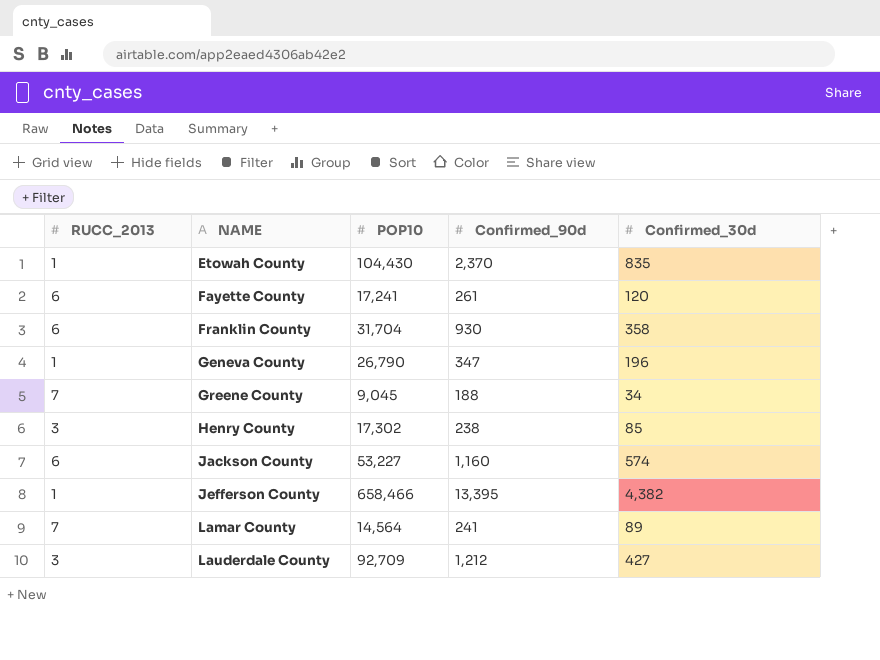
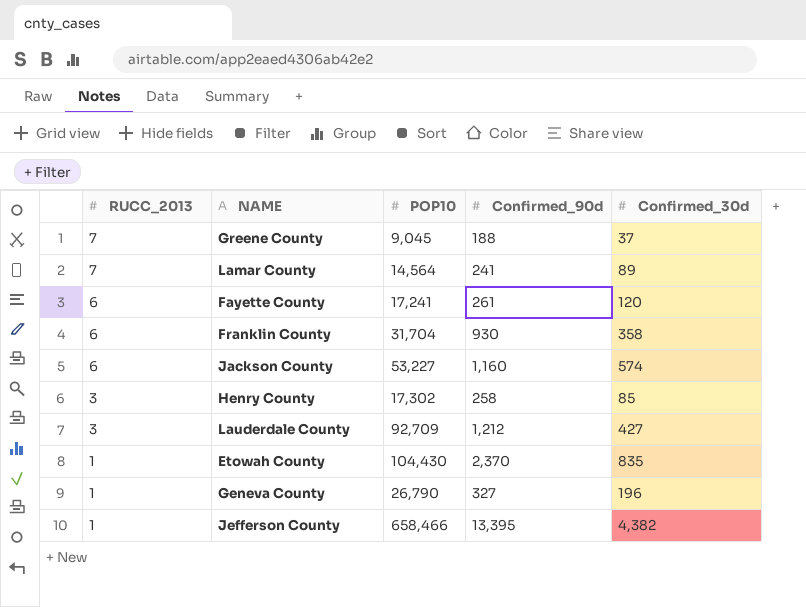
row order: NAME ascending -> RUCC_2013 descending
Greene County | Confirmed_30d: 34 -> 37
Henry County | Confirmed_90d: 238 -> 258
Geneva County | Confirmed_90d: 347 -> 327

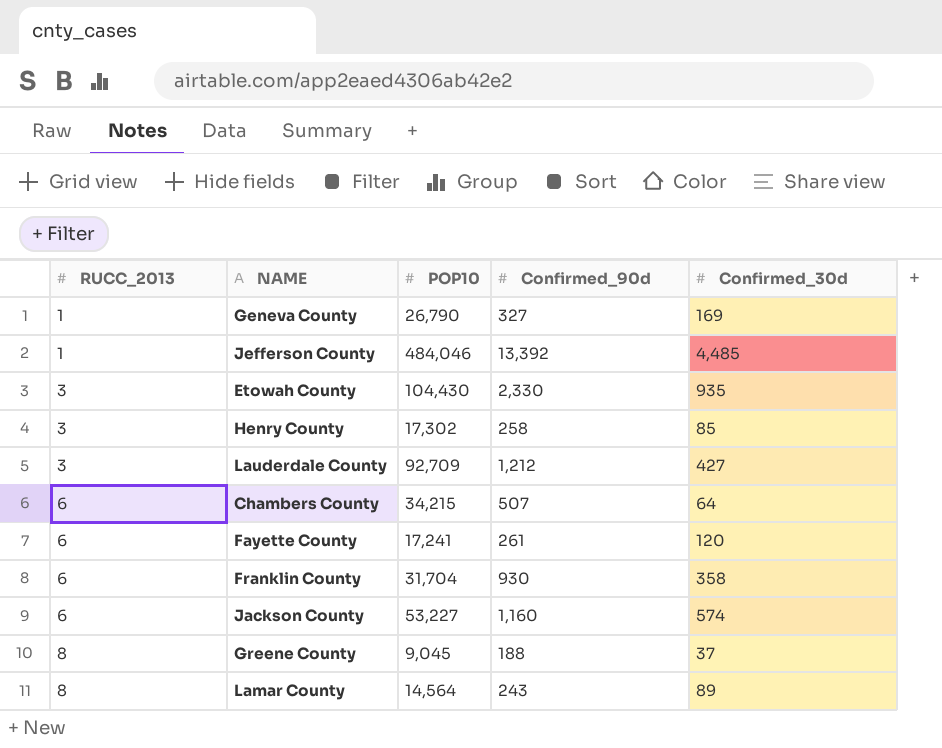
row order: RUCC_2013 descending -> RUCC_2013 ascending
Geneva County | Confirmed_30d: 196 -> 169
Jefferson County | POP10: 658,466 -> 484,046
Jefferson County | Confirmed_90d: 13,395 -> 13,392
Jefferson County | Confirmed_30d: 4,382 -> 4,485
Etowah County | RUCC_2013: 1 -> 3
Etowah County | Confirmed_90d: 2,370 -> 2,330
Etowah County | Confirmed_30d: 835 -> 935
row Chambers County: none -> 6 | 34,215 | 507 | 64
Greene County | RUCC_2013: 7 -> 8
Lamar County | RUCC_2013: 7 -> 8
Lamar County | Confirmed_90d: 241 -> 243

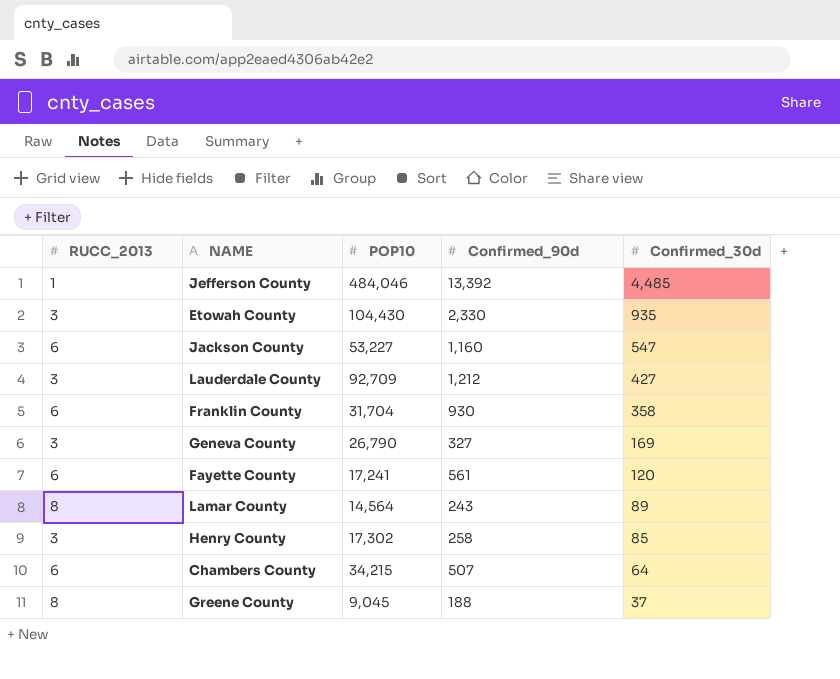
row order: RUCC_2013 ascending -> Confirmed_30d descending
Jackson County | Confirmed_30d: 574 -> 547
Geneva County | RUCC_2013: 1 -> 3
Fayette County | Confirmed_90d: 261 -> 561

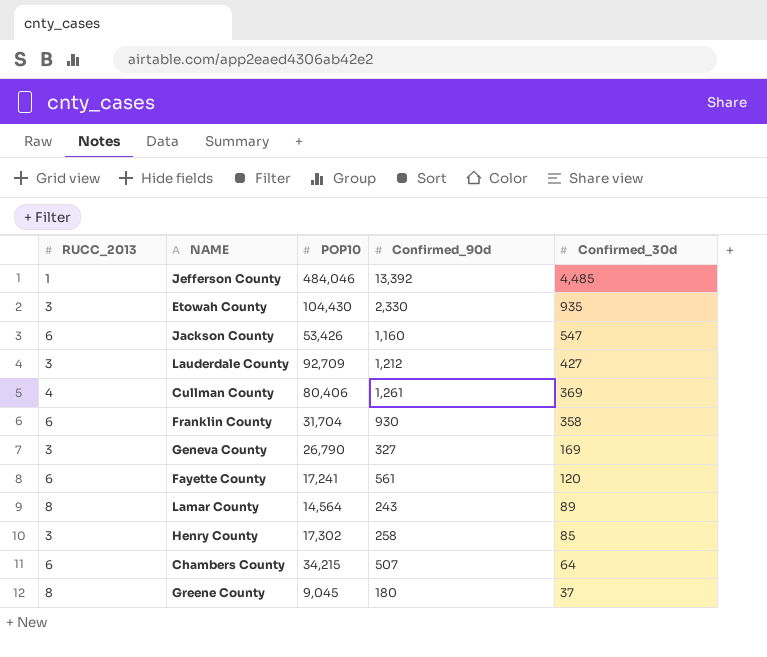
Jackson County | POP10: 53,227 -> 53,426
row Cullman County: none -> 4 | 80,406 | 1,261 | 369
Greene County | Confirmed_90d: 188 -> 180

